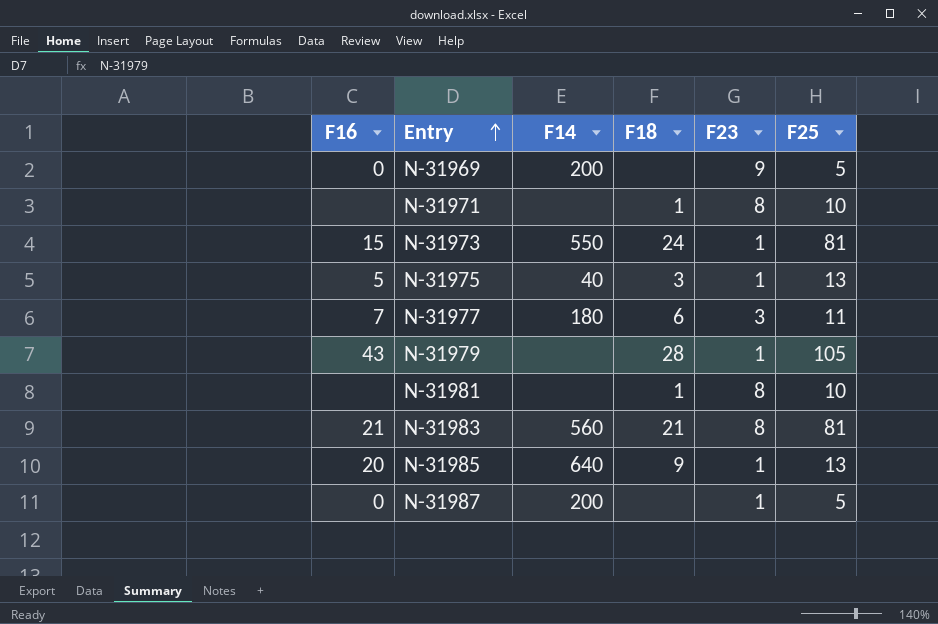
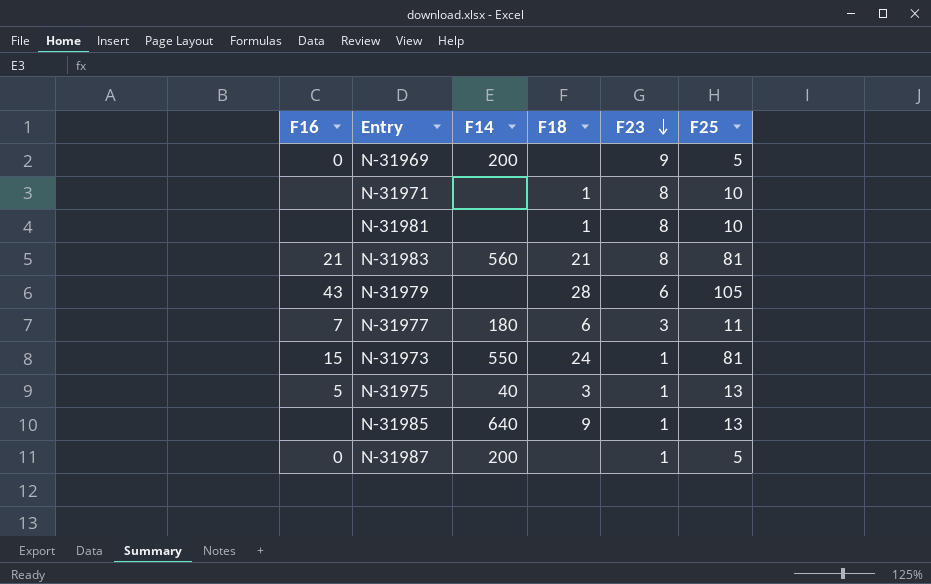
row order: Entry ascending -> F23 descending
N-31979 | F23: 1 -> 6
N-31985 | F16: 20 -> none

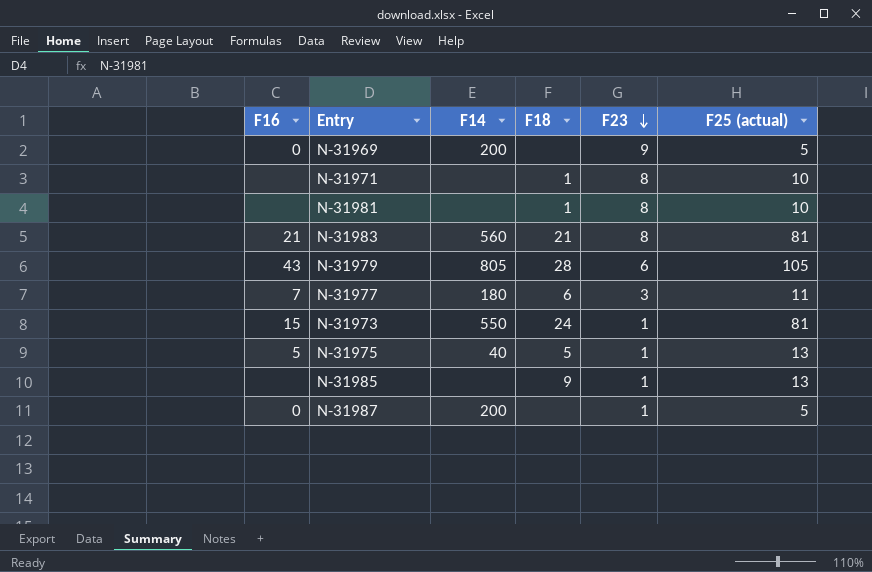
column name: F25 -> F25 (actual)
N-31979 | F14: none -> 805
N-31975 | F18: 3 -> 5
N-31985 | F14: 640 -> none

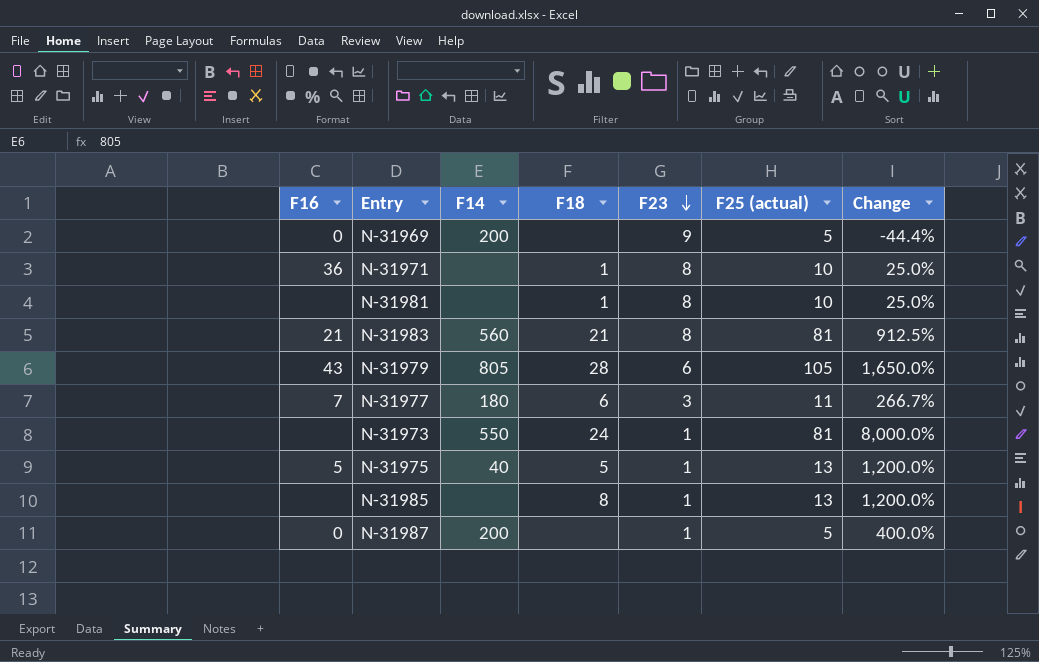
column Change | formula: none -> ([F25 (actual)] - [F23]) / [F23]
N-31971 | F16: none -> 36
N-31973 | F16: 15 -> none
N-31985 | F18: 9 -> 8

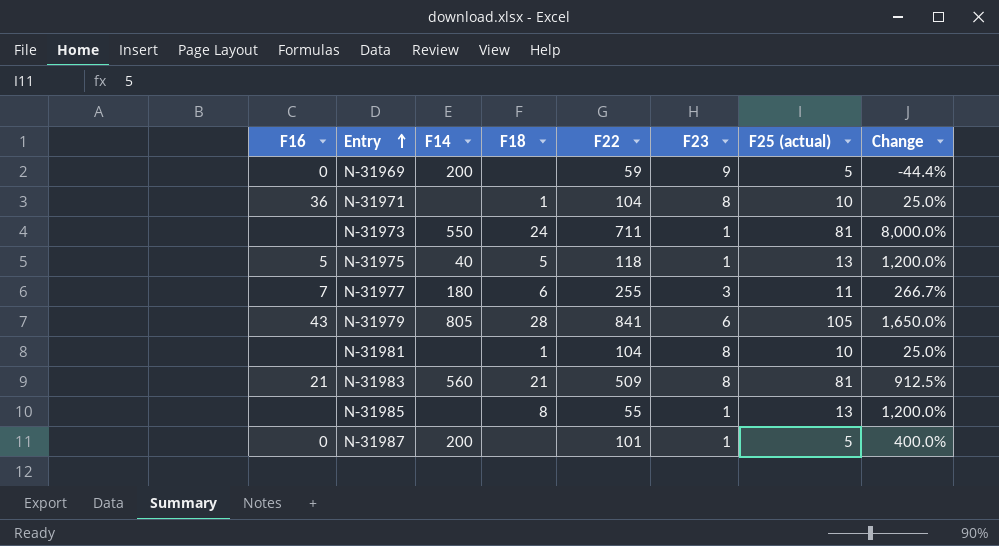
row order: F23 descending -> Entry ascending
column F22 | position: none -> 5

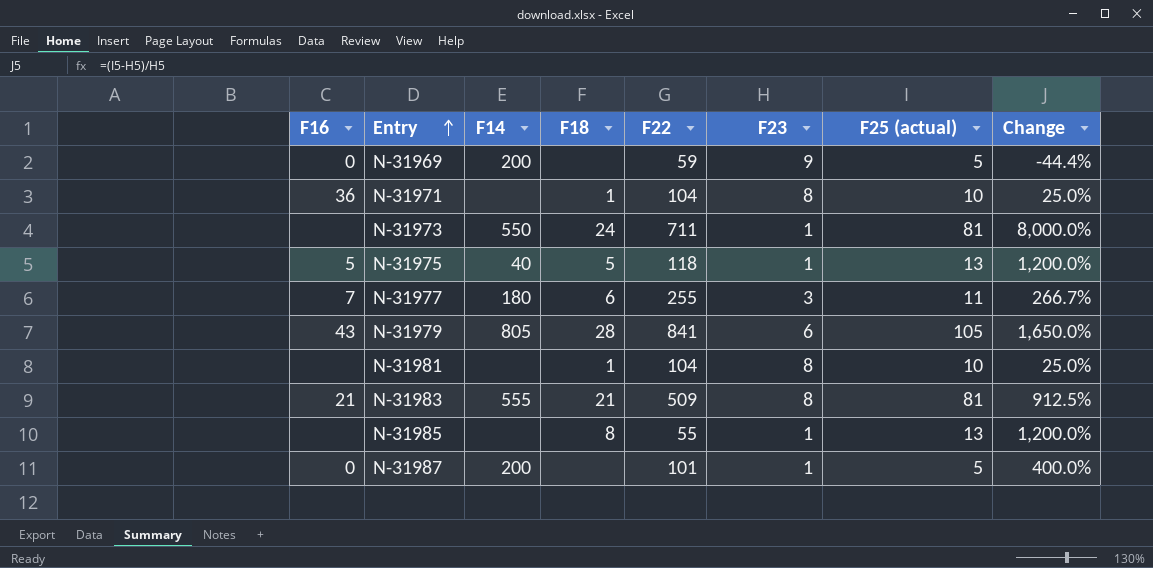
N-31983 | F14: 560 -> 555

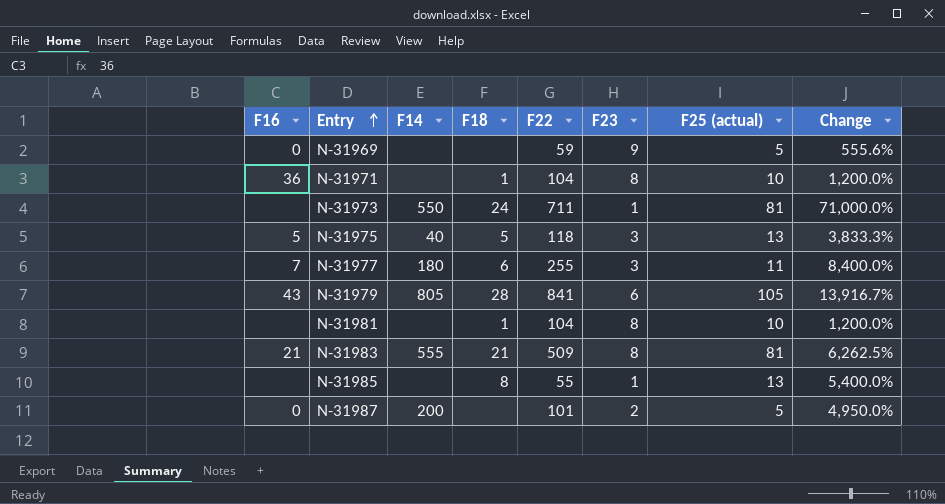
column Change | formula: ([F25 (actual)] - [F23]) / [F23] -> ([F22] - [F23]) / [F23]
N-31969 | F14: 200 -> none
N-31975 | F23: 1 -> 3
N-31987 | F23: 1 -> 2

